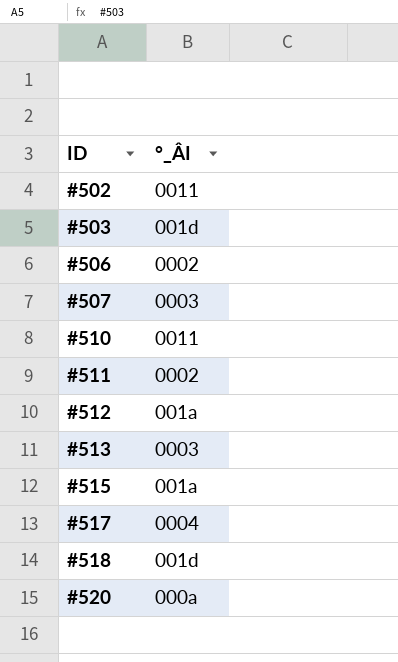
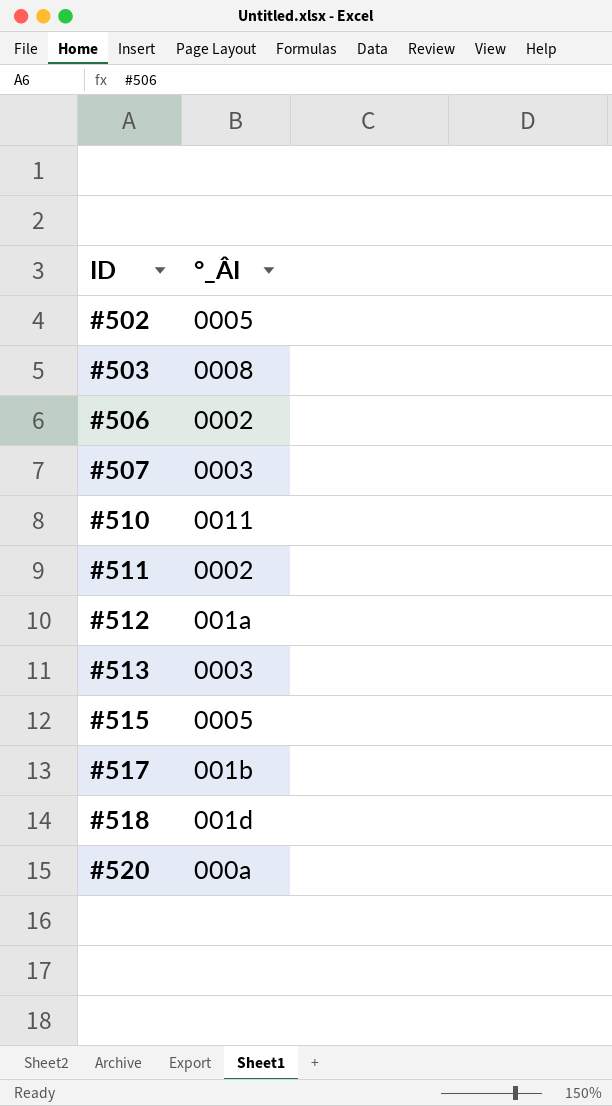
#502 | °_ÂI: 0011 -> 0005
#503 | °_ÂI: 001d -> 0008
#515 | °_ÂI: 001a -> 0005
#517 | °_ÂI: 0004 -> 001b

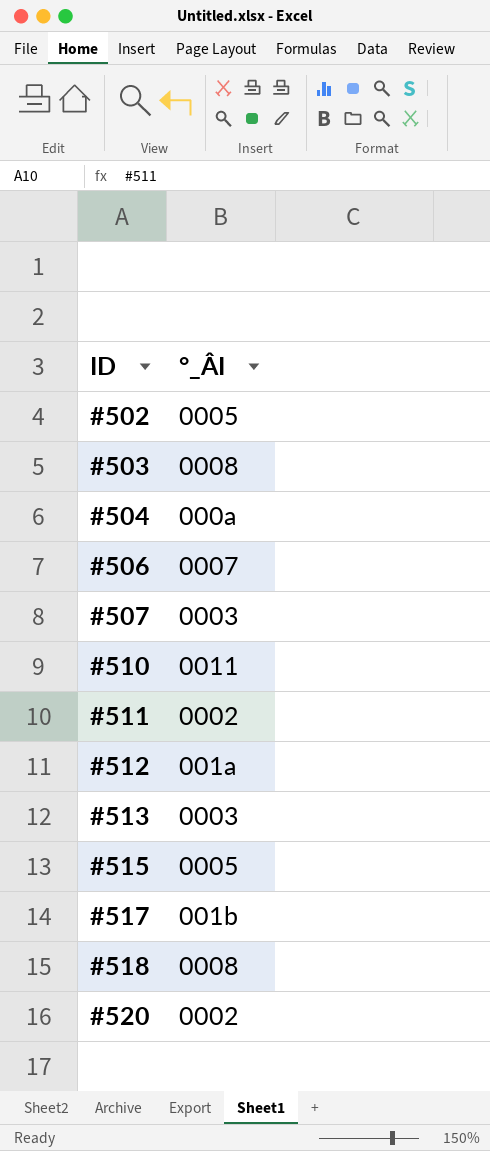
row #504: none -> 000a
#506 | °_ÂI: 0002 -> 0007
#518 | °_ÂI: 001d -> 0008
#520 | °_ÂI: 000a -> 0002

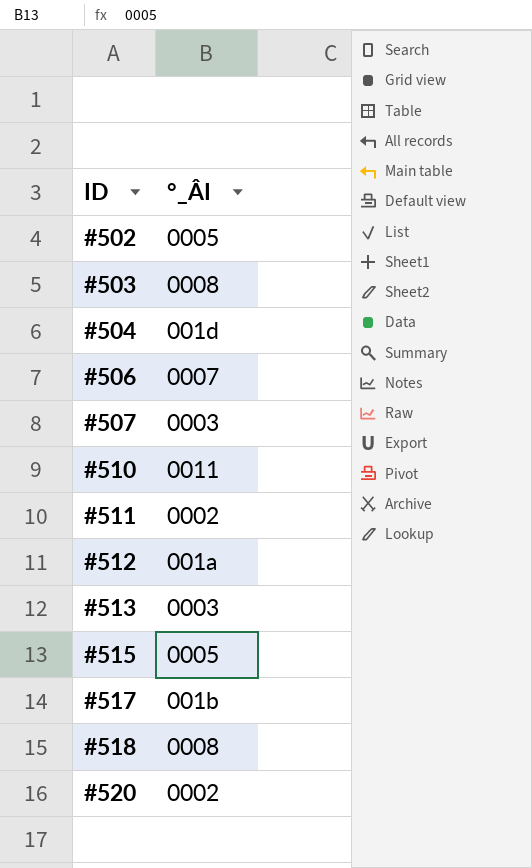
#504 | °_ÂI: 000a -> 001d

